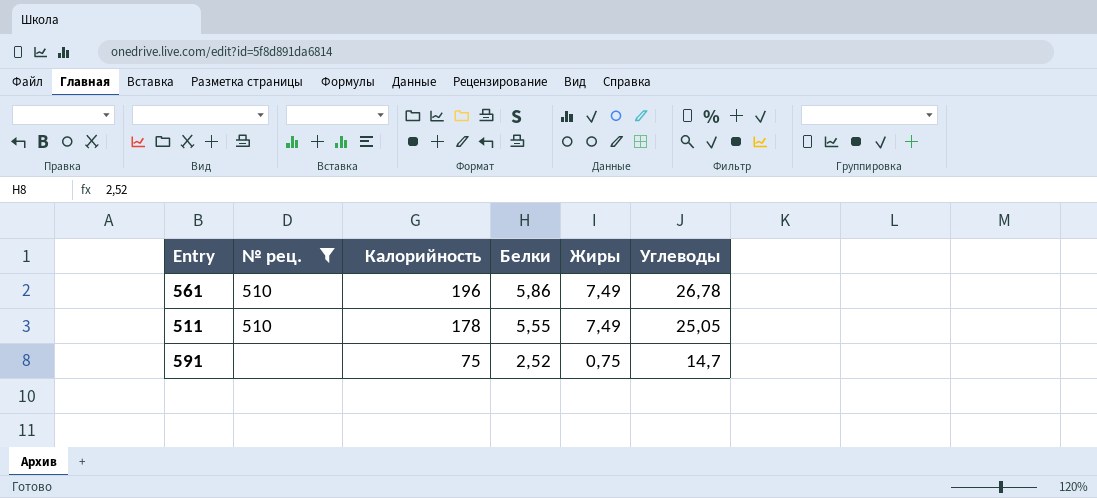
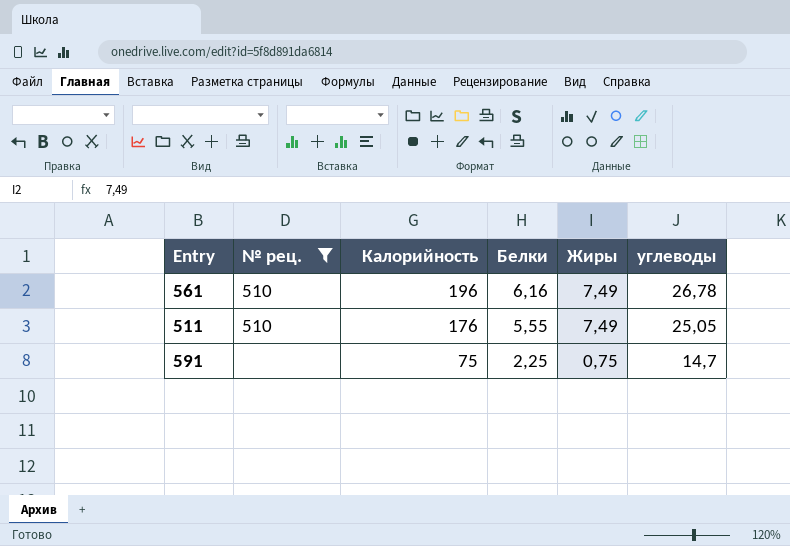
column name: Углеводы -> углеводы
561 | Белки: 5,86 -> 6,16
511 | Калорийность: 178 -> 176
591 | Белки: 2,52 -> 2,25

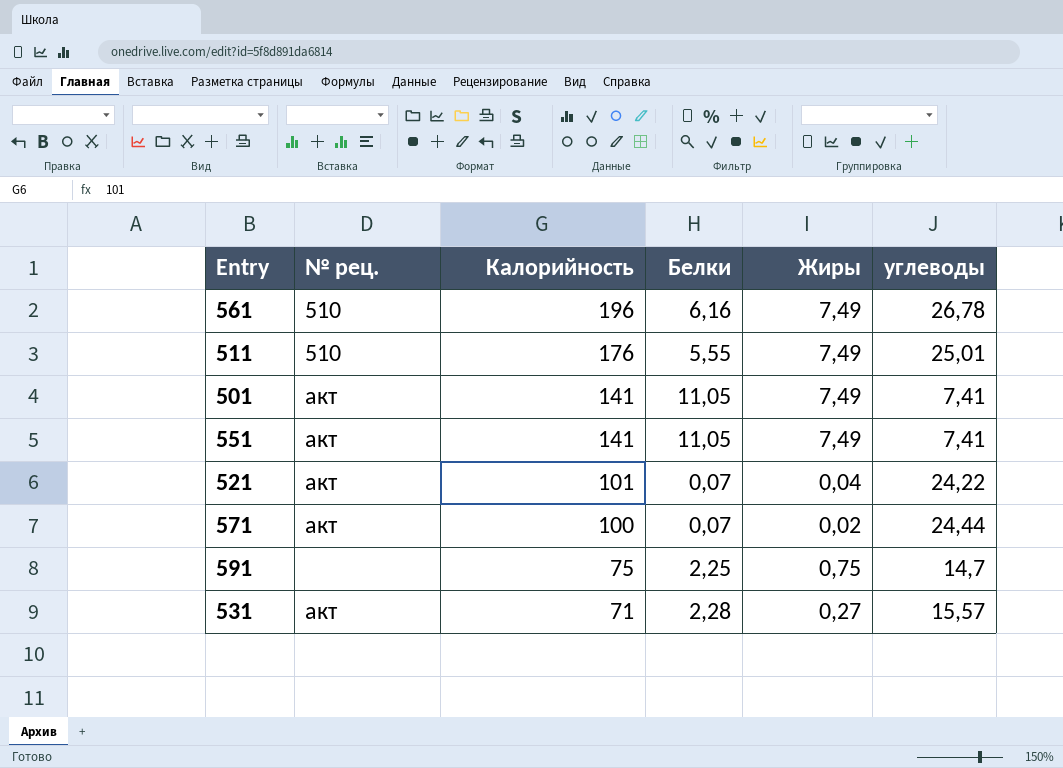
filter: № рец. != акт -> none
511 | углеводы: 25,05 -> 25,01

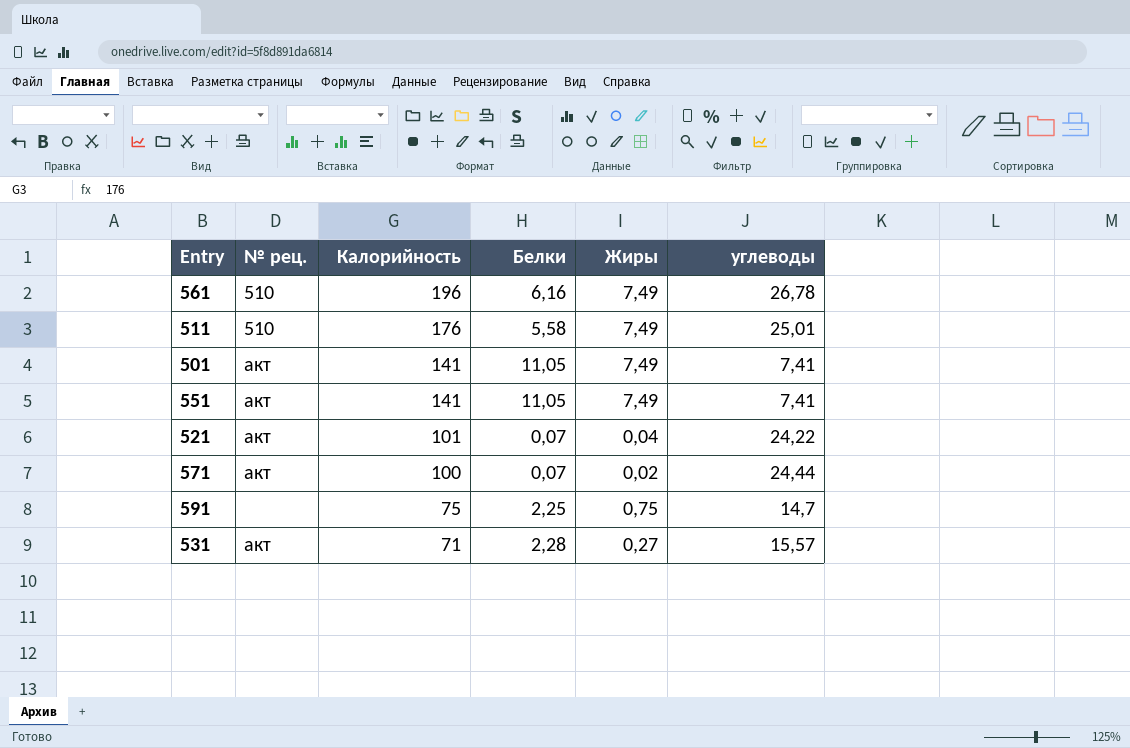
511 | Белки: 5,55 -> 5,58

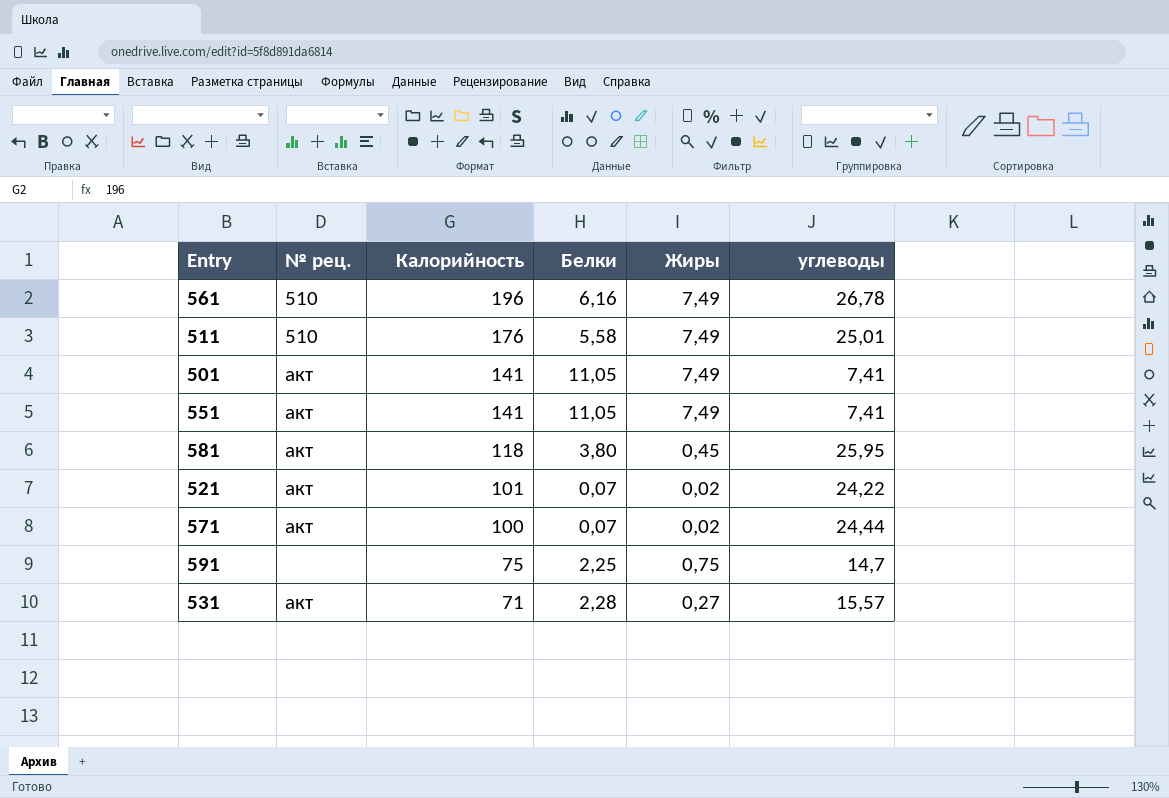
row 581: none -> акт | 118 | 3,80 | 0,45 | 25,95
521 | Жиры: 0,04 -> 0,02

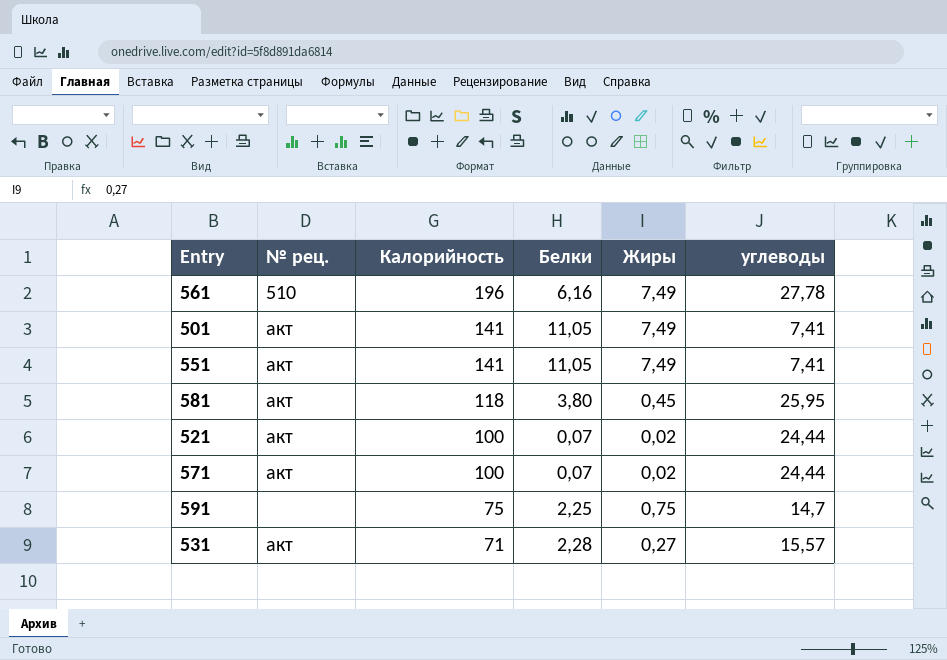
row 511: 510 | 176 | 5,58 | 7,49 | 25,01 -> none
561 | углеводы: 26,78 -> 27,78
521 | Калорийность: 101 -> 100
521 | углеводы: 24,22 -> 24,44

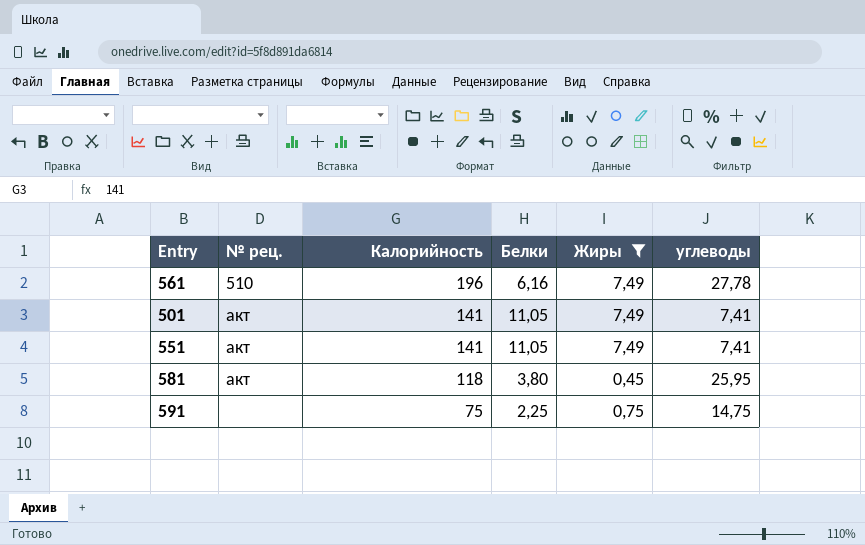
filter: none -> Жиры >= 0,45
591 | углеводы: 14,7 -> 14,75

